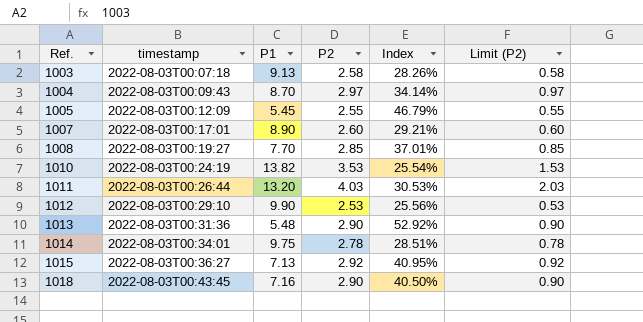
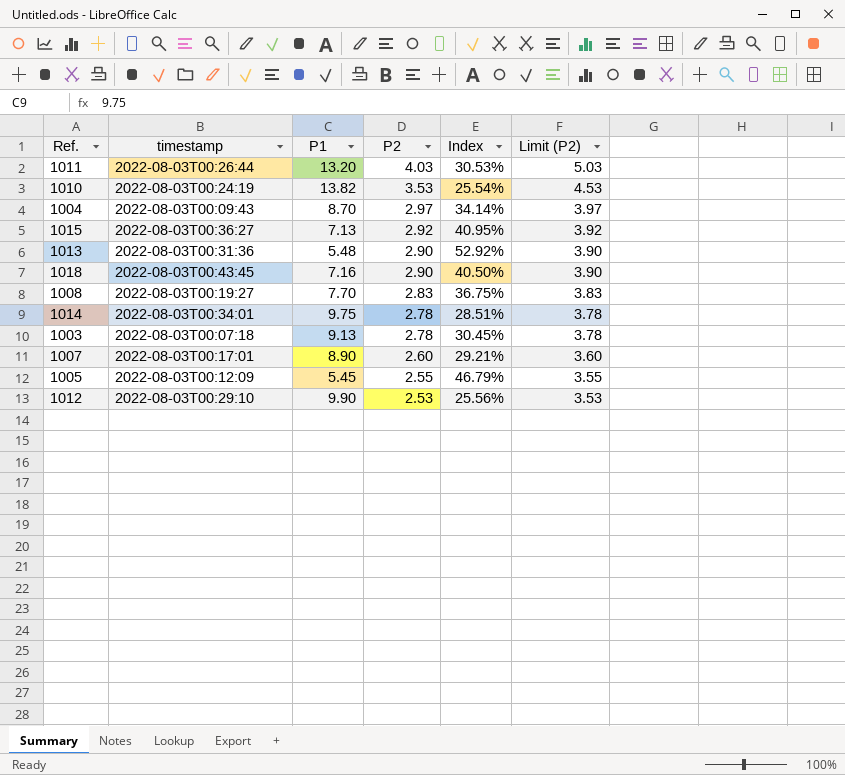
row order: Ref. ascending -> P2 descending
column Limit (P2) | formula: [P2] - 2 -> [P2] + 1
1008 | P2: 2.85 -> 2.83
1008 | Index: 37.01% -> 36.75%
1003 | P2: 2.58 -> 2.78
1003 | Index: 28.26% -> 30.45%

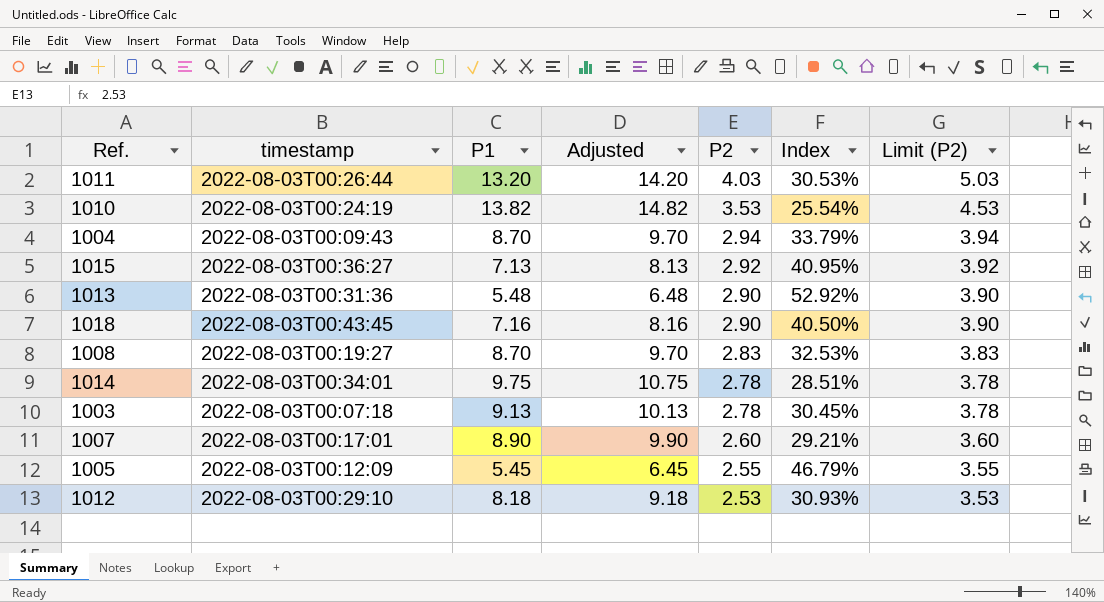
column Adjusted | formula: none -> [P1] + 1
1004 | P2: 2.97 -> 2.94
1004 | Index: 34.14% -> 33.79%
1004 | Limit (P2): 3.97 -> 3.94
1008 | P1: 7.70 -> 8.70
1008 | Index: 36.75% -> 32.53%
1012 | P1: 9.90 -> 8.18
1012 | Index: 25.56% -> 30.93%

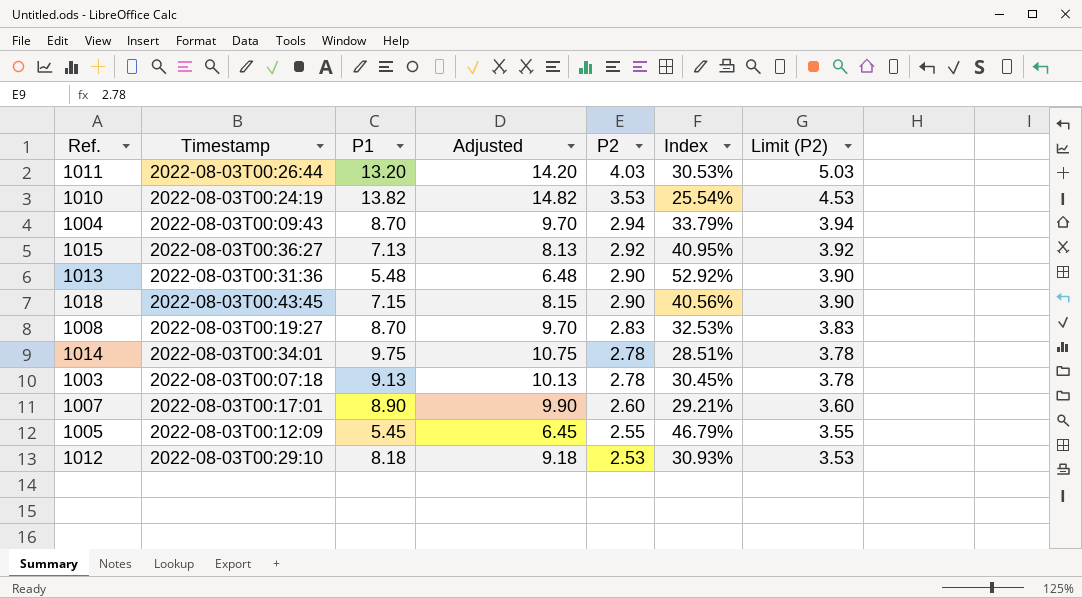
column name: timestamp -> Timestamp
1018 | P1: 7.16 -> 7.15
1018 | Adjusted: 8.16 -> 8.15
1018 | Index: 40.50% -> 40.56%

